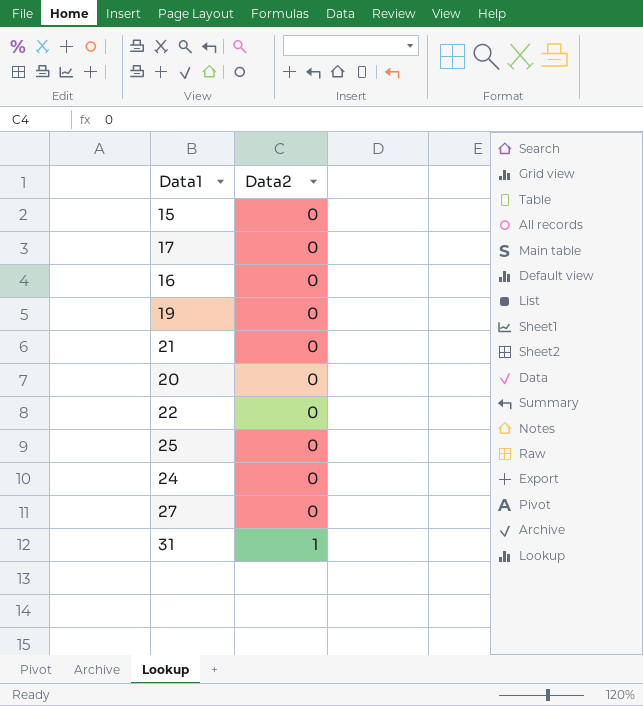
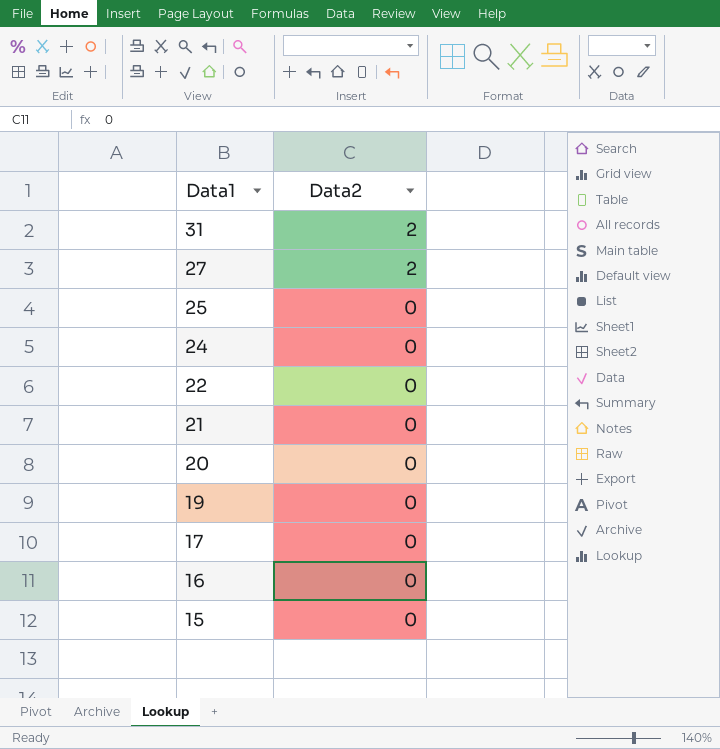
row order: Data2 ascending -> Data1 descending
31 | Data2: 1 -> 2
27 | Data2: 0 -> 2

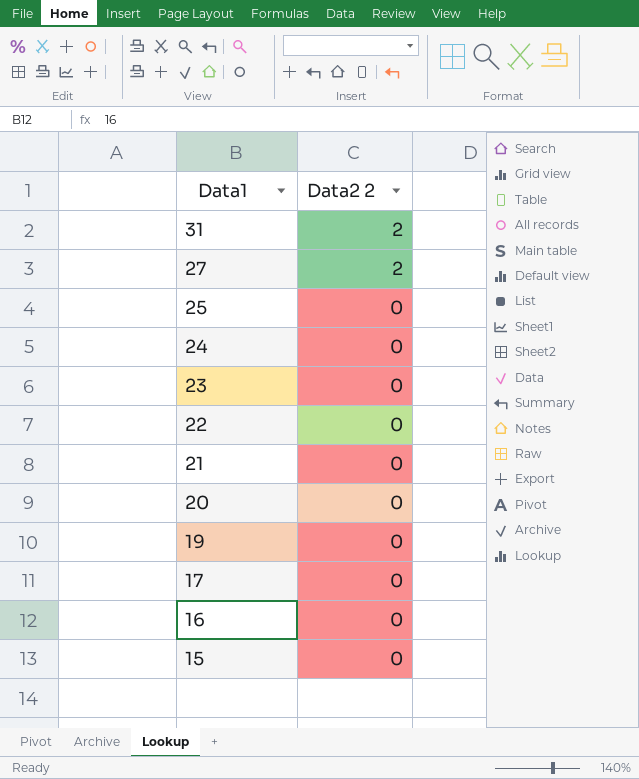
column name: Data2 -> Data2 2
row 23: none -> 0

